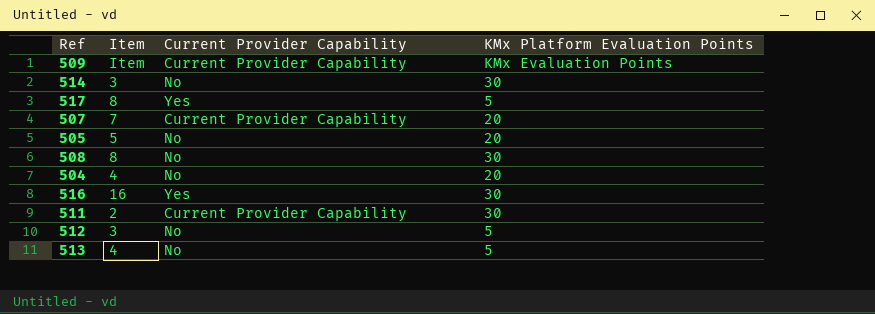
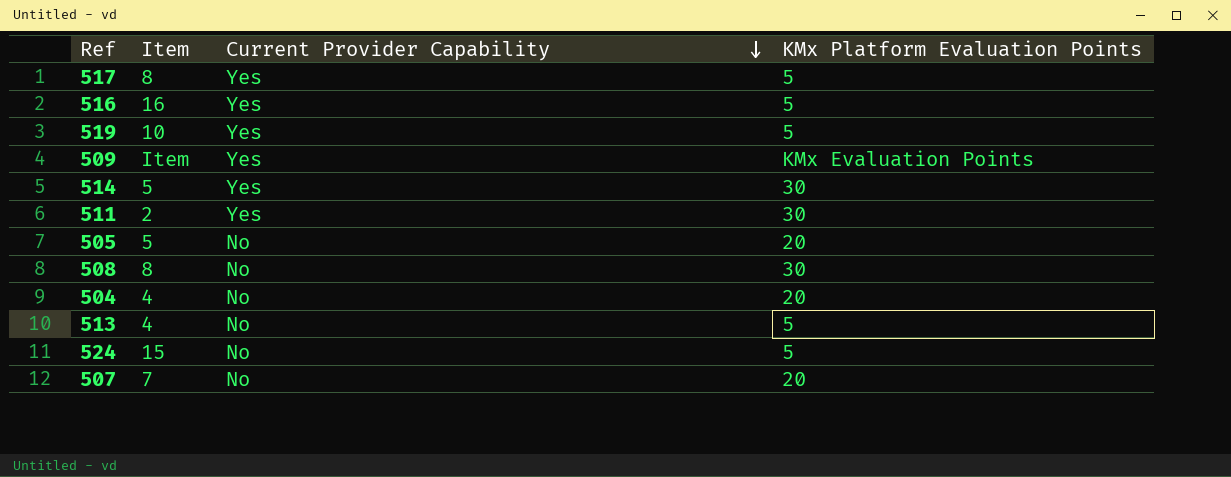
row order: none -> Current Provider Capability descending
row 512: 3 | No | 5 -> none
516 | KMx Platform Evaluation Points: 30 -> 5
row 519: none -> 10 | Yes | 5
509 | Current Provider Capability: Current Provider Capability -> Yes
514 | Item: 3 -> 5
514 | Current Provider Capability: No -> Yes
511 | Current Provider Capability: Current Provider Capability -> Yes
row 524: none -> 15 | No | 5
507 | Current Provider Capability: Current Provider Capability -> No

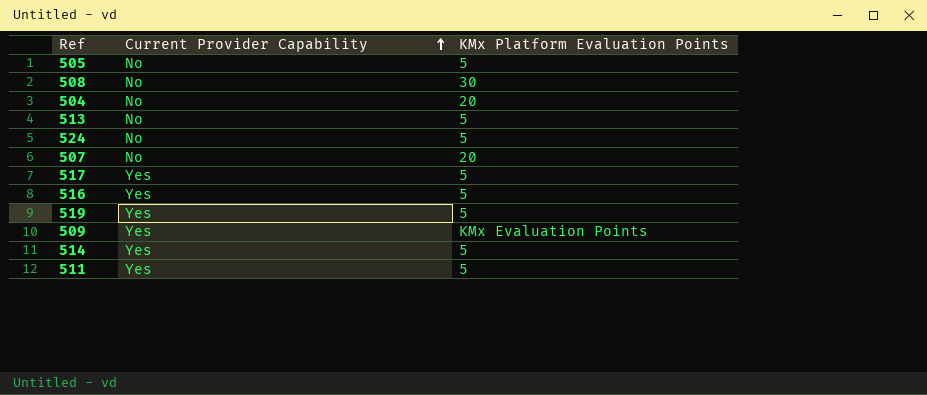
row order: Current Provider Capability descending -> Current Provider Capability ascending
column Item | position: 2 -> none
505 | KMx Platform Evaluation Points: 20 -> 5
514 | KMx Platform Evaluation Points: 30 -> 5
511 | KMx Platform Evaluation Points: 30 -> 5

